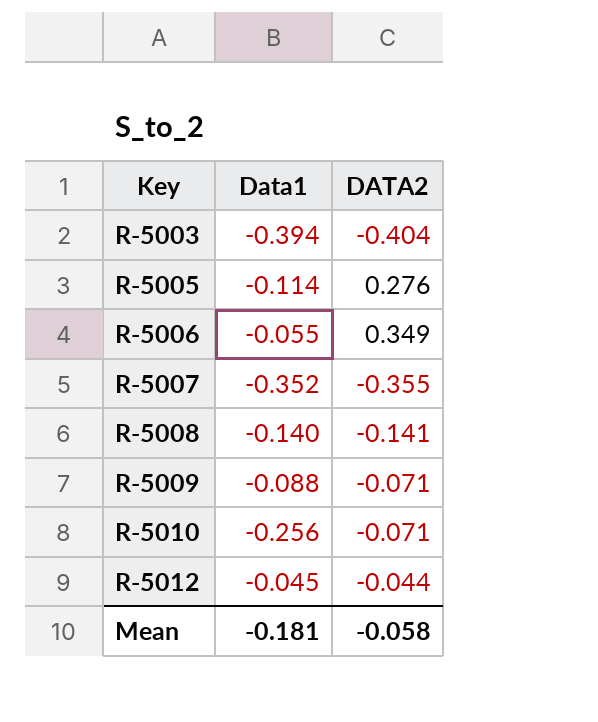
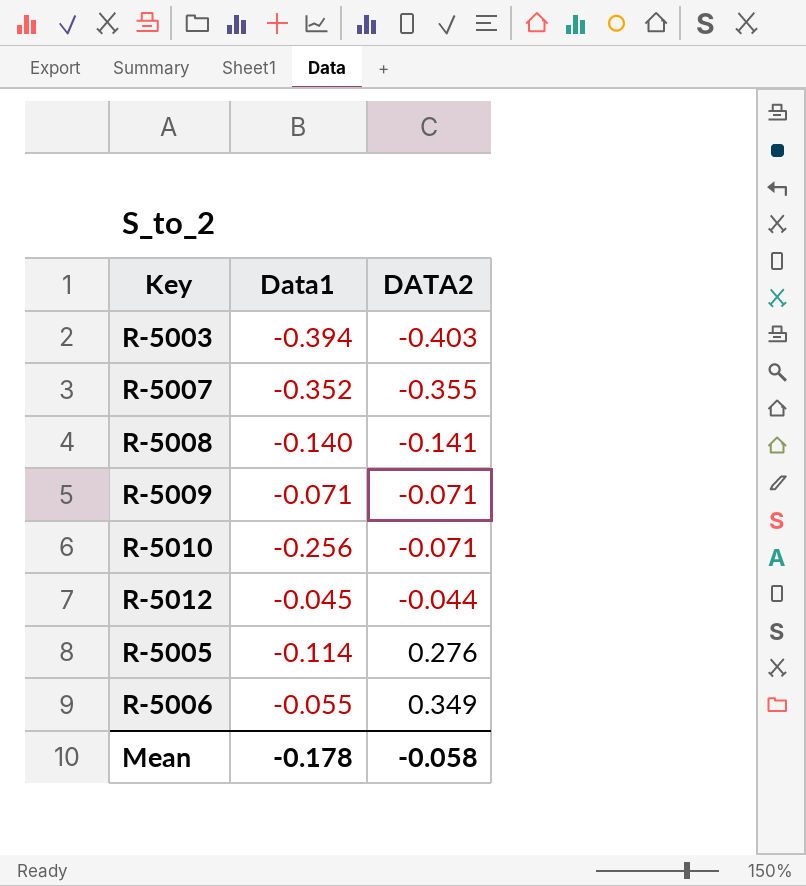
row order: Key ascending -> DATA2 ascending
R-5003 | DATA2: -0.404 -> -0.403
R-5009 | Data1: -0.088 -> -0.071
Mean | Data1: -0.181 -> -0.178

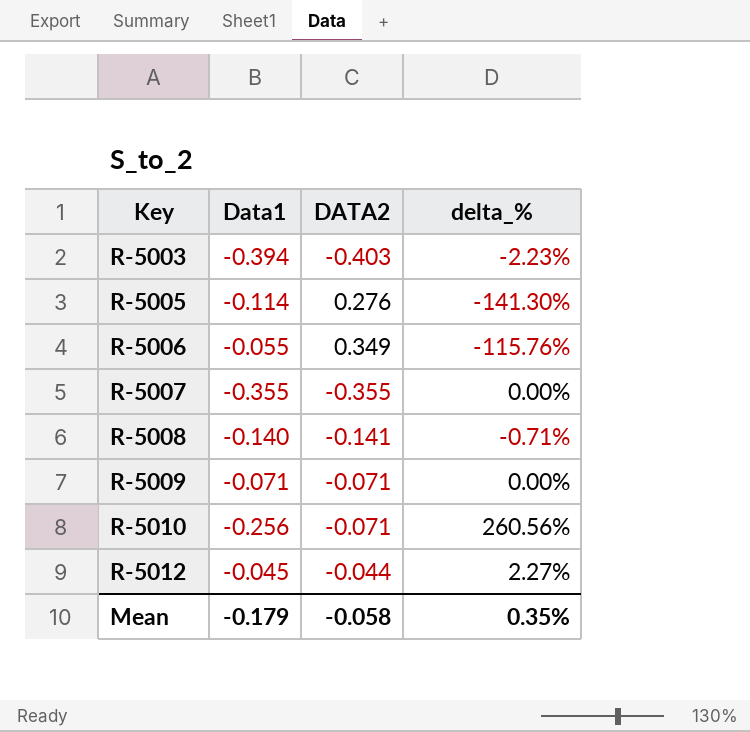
row order: DATA2 ascending -> Key ascending
column delta_% | formula: none -> ([Data1] - [DATA2]) / [DATA2]
R-5007 | Data1: -0.352 -> -0.355
Mean | Data1: -0.178 -> -0.179

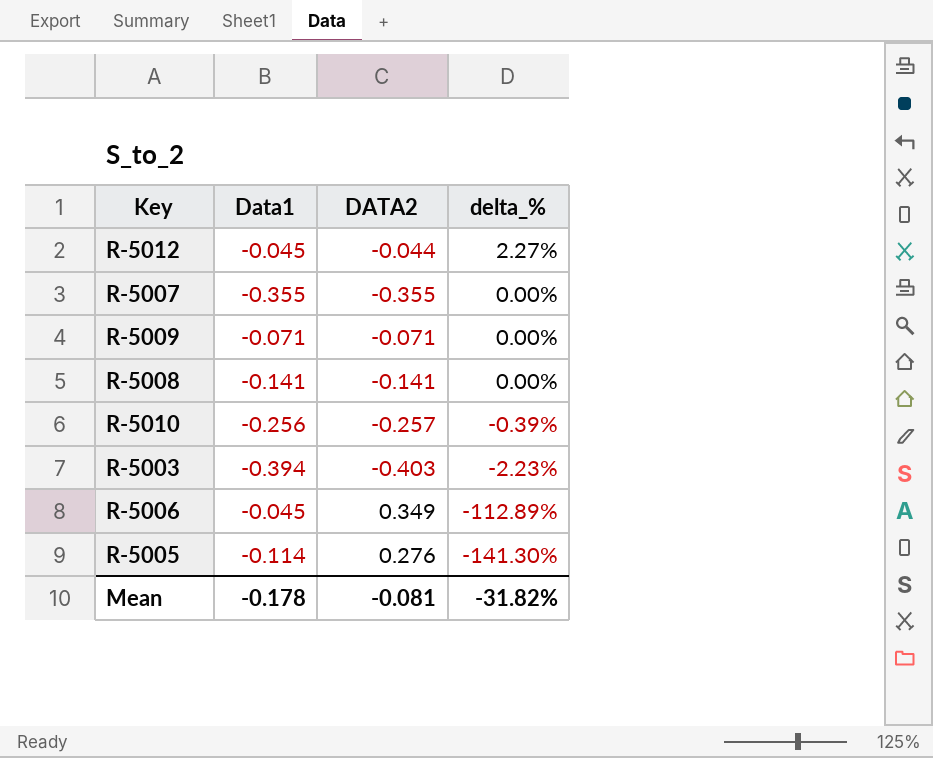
row order: Key ascending -> delta_% descending
R-5008 | Data1: -0.140 -> -0.141
R-5008 | delta_%: -0.71% -> 0.00%
R-5010 | DATA2: -0.071 -> -0.257
R-5010 | delta_%: 260.56% -> -0.39%
R-5006 | Data1: -0.055 -> -0.045
R-5006 | delta_%: -115.76% -> -112.89%
Mean | Data1: -0.179 -> -0.178
Mean | DATA2: -0.058 -> -0.081
Mean | delta_%: 0.35% -> -31.82%

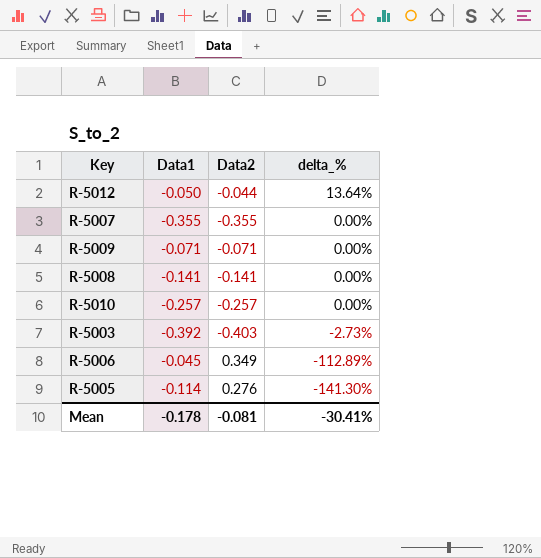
column name: DATA2 -> Data2
R-5012 | Data1: -0.045 -> -0.050
R-5012 | delta_%: 2.27% -> 13.64%
R-5010 | Data1: -0.256 -> -0.257
R-5010 | delta_%: -0.39% -> 0.00%
R-5003 | Data1: -0.394 -> -0.392
R-5003 | delta_%: -2.23% -> -2.73%
Mean | delta_%: -31.82% -> -30.41%

